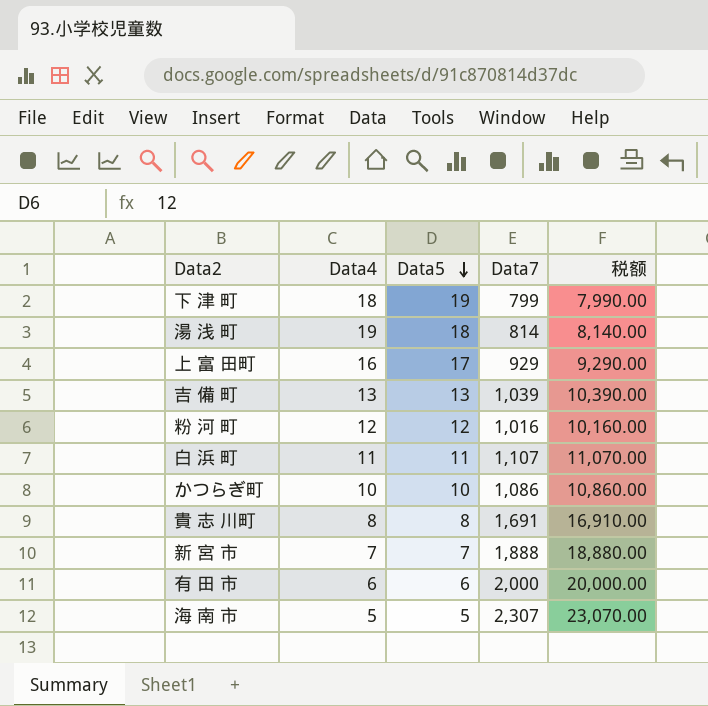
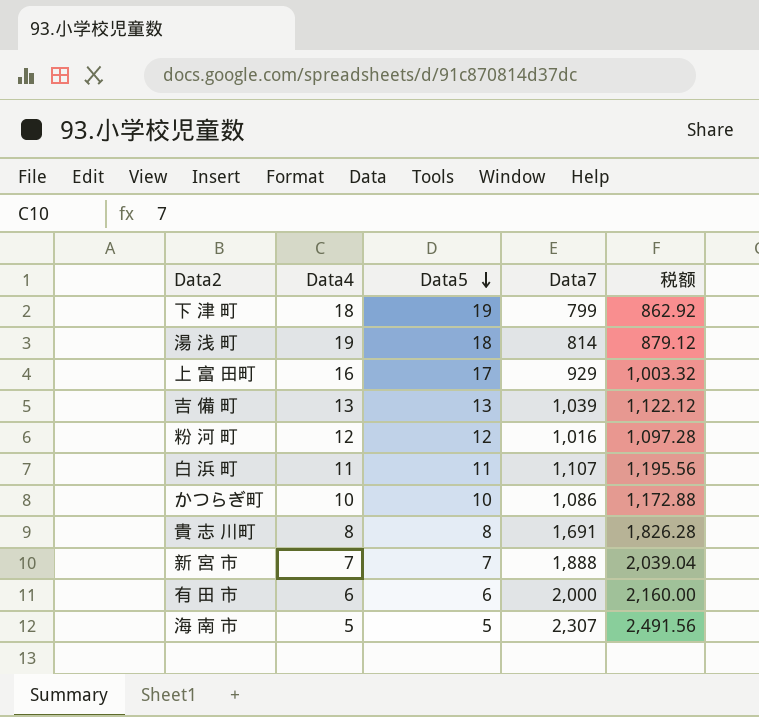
column 税额 | formula: [Data7] * 10 -> [Data7] * 1.08

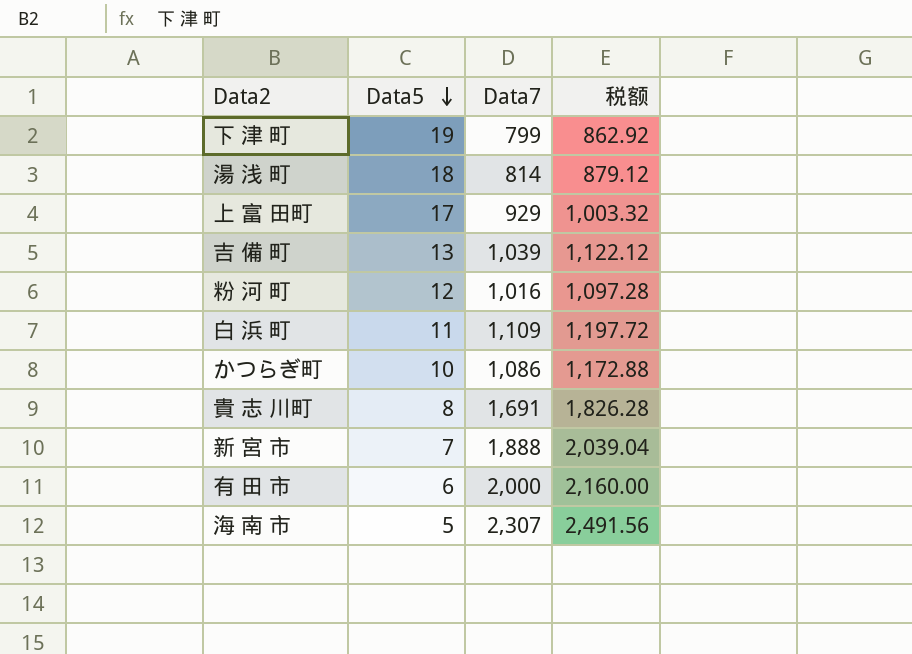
column Data4 | position: 2 -> none
白 浜 町 | Data7: 1,107 -> 1,109
白 浜 町 | 税额: 1,195.56 -> 1,197.72

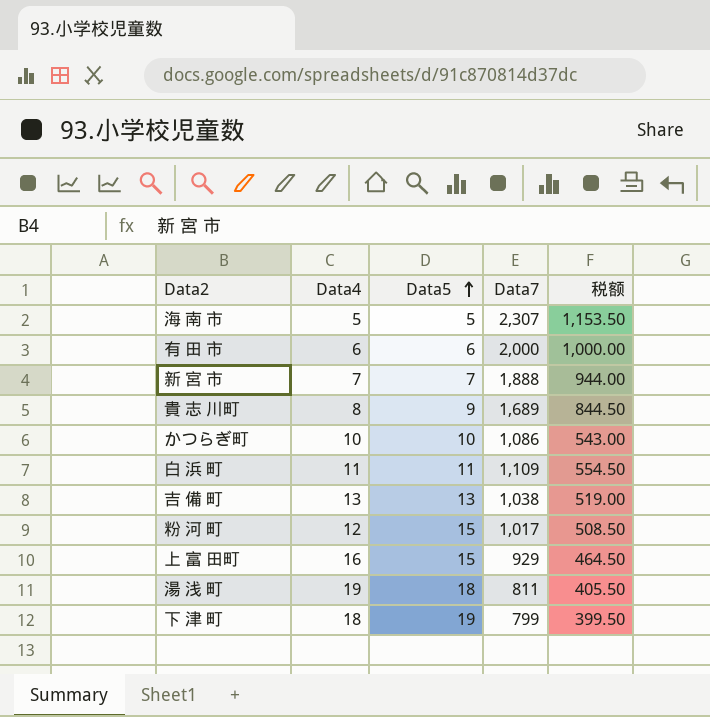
row order: Data5 descending -> Data5 ascending
column Data4 | position: none -> 2
column 税额 | formula: [Data7] * 1.08 -> [Data7] * 0.5
貴 志 川町 | Data5: 8 -> 9
貴 志 川町 | Data7: 1,691 -> 1,689
吉 備 町 | Data7: 1,039 -> 1,038
粉 河 町 | Data5: 12 -> 15
粉 河 町 | Data7: 1,016 -> 1,017
上 富 田町 | Data5: 17 -> 15
湯 浅 町 | Data7: 814 -> 811

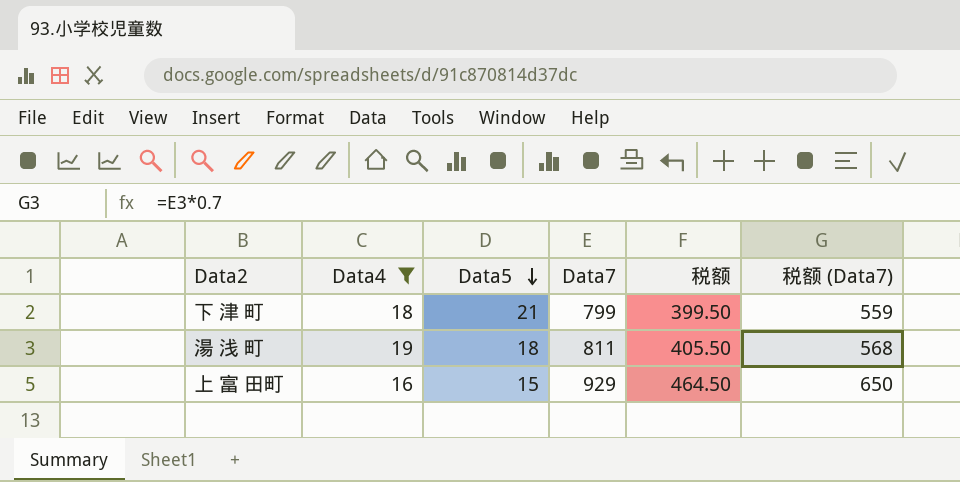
filter: none -> Data4 >= 16
row order: Data5 ascending -> Data5 descending
column 税额 (Data7) | formula: none -> [Data7] * 0.7
下 津 町 | Data5: 19 -> 21

